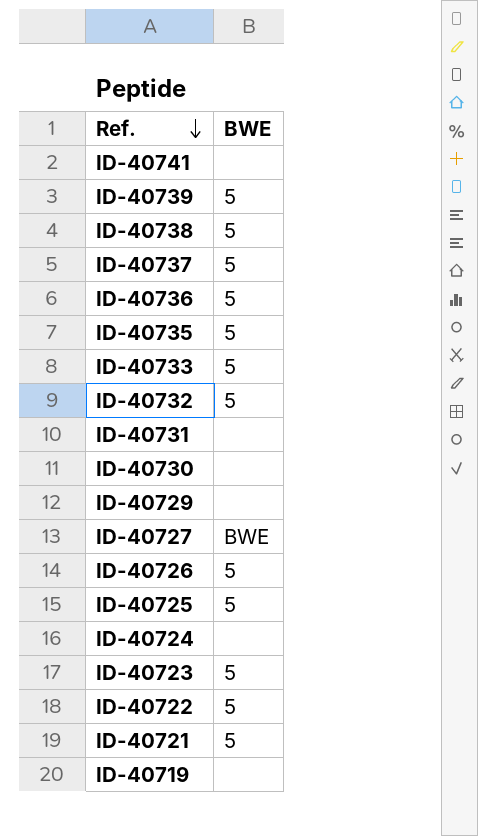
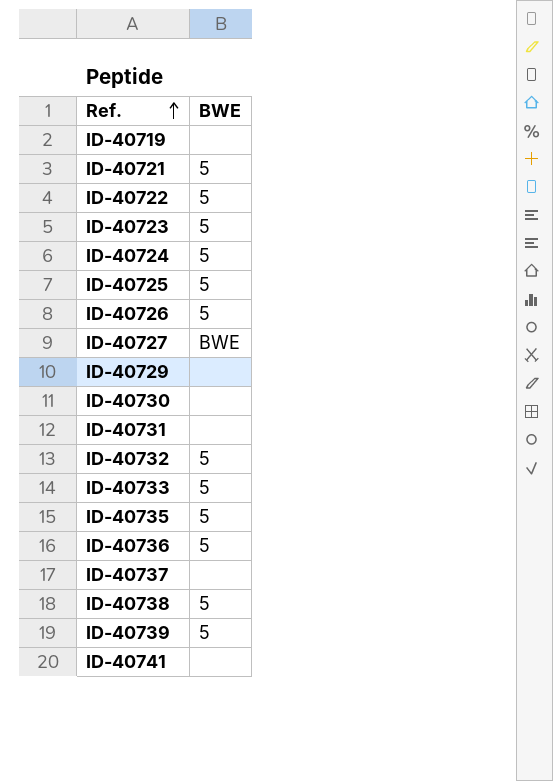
row order: Ref. descending -> Ref. ascending
ID-40724 | BWE: none -> 5
ID-40737 | BWE: 5 -> none

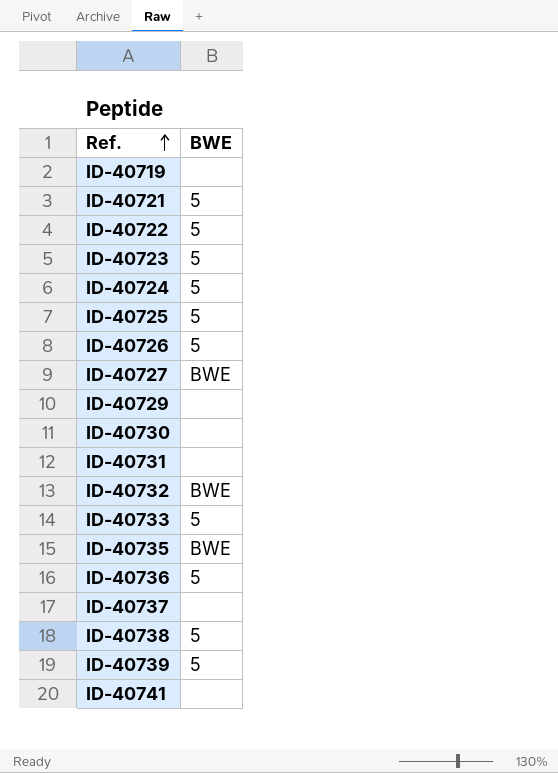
ID-40732 | BWE: 5 -> BWE
ID-40735 | BWE: 5 -> BWE

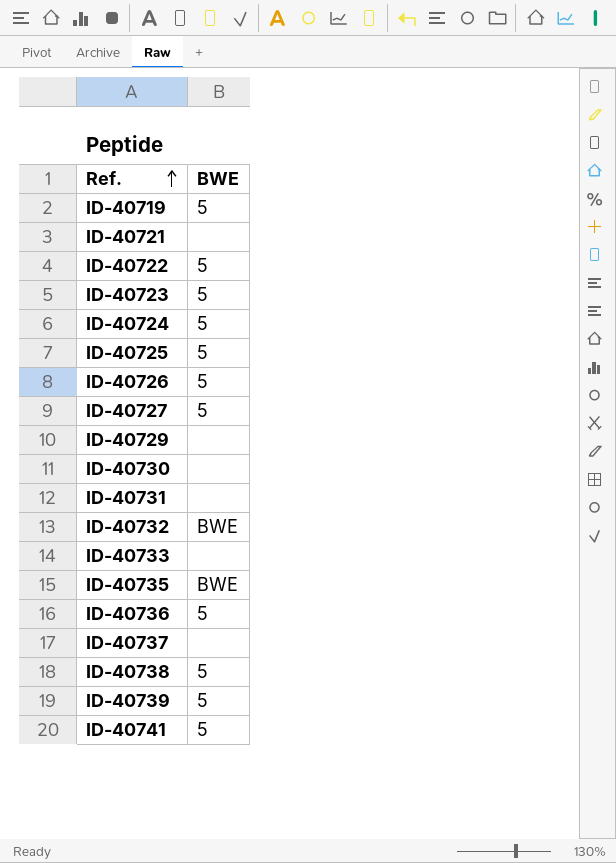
ID-40719 | BWE: none -> 5
ID-40721 | BWE: 5 -> none
ID-40727 | BWE: BWE -> 5
ID-40733 | BWE: 5 -> none
ID-40741 | BWE: none -> 5

